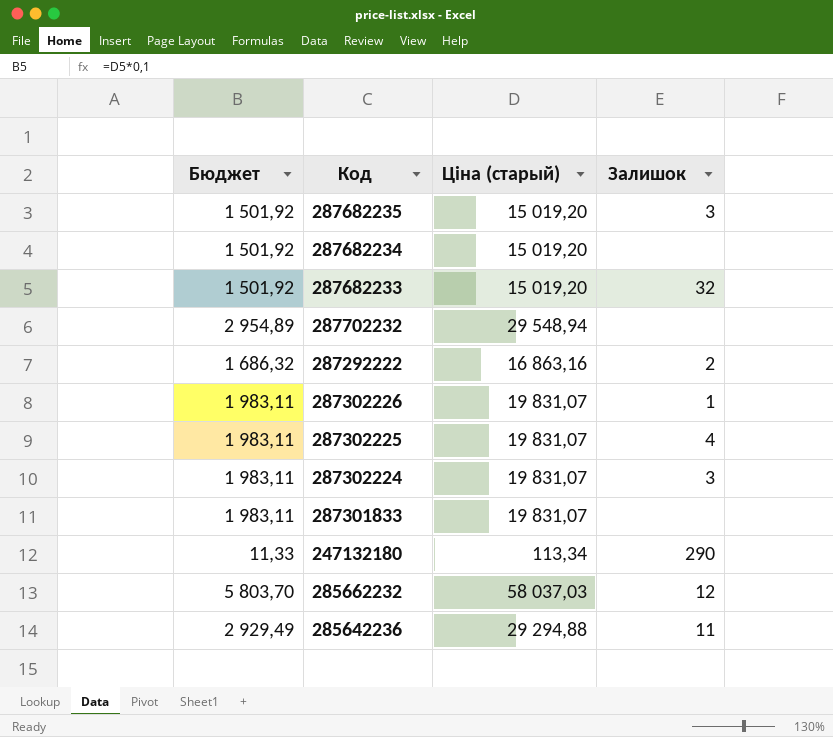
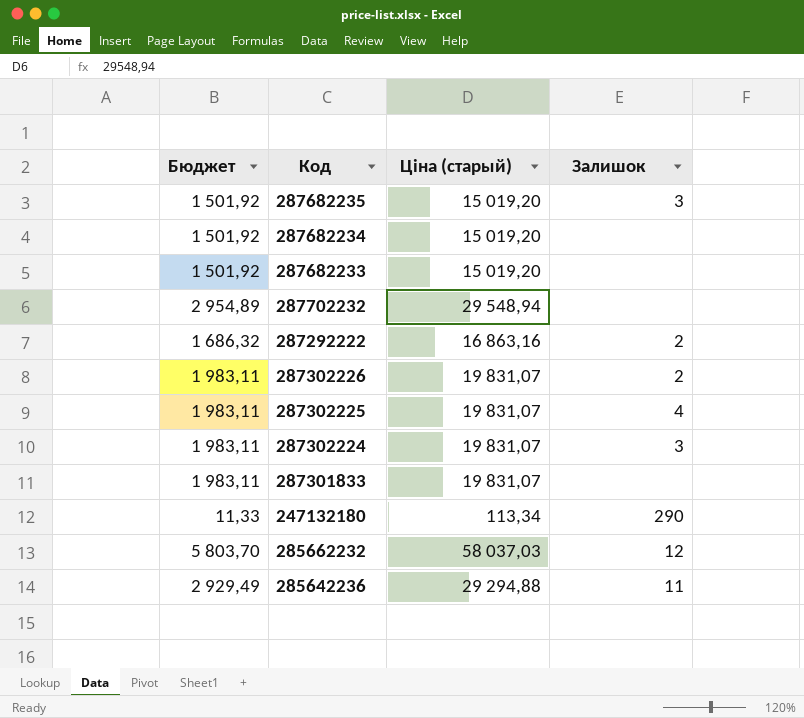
287682233 | Залишок: 32 -> none
287302226 | Залишок: 1 -> 2

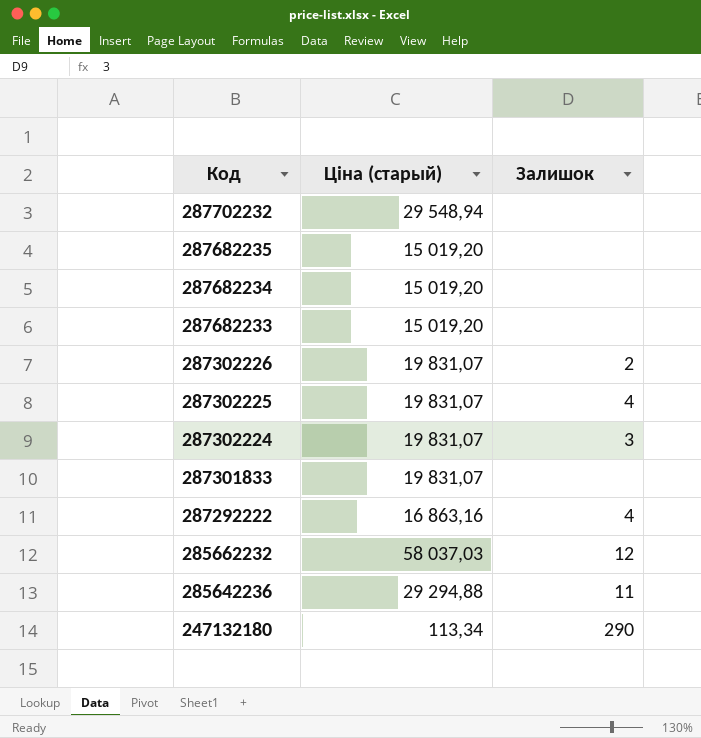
row order: none -> Код descending
column Бюджет | formula: [Ціна (старый)] * 0,1 -> none
287682235 | Залишок: 3 -> none
287292222 | Залишок: 2 -> 4

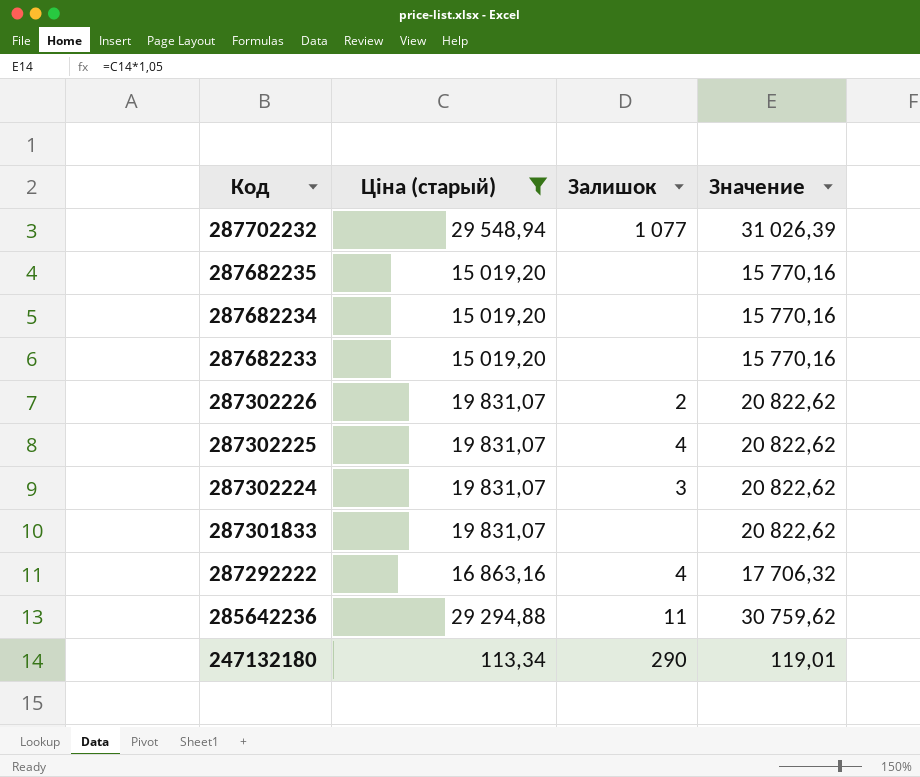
filter: none -> Ціна (старый) != 58 037,03
column Значение | formula: none -> [Ціна (старый)] * 1,05
287702232 | Залишок: none -> 1 077

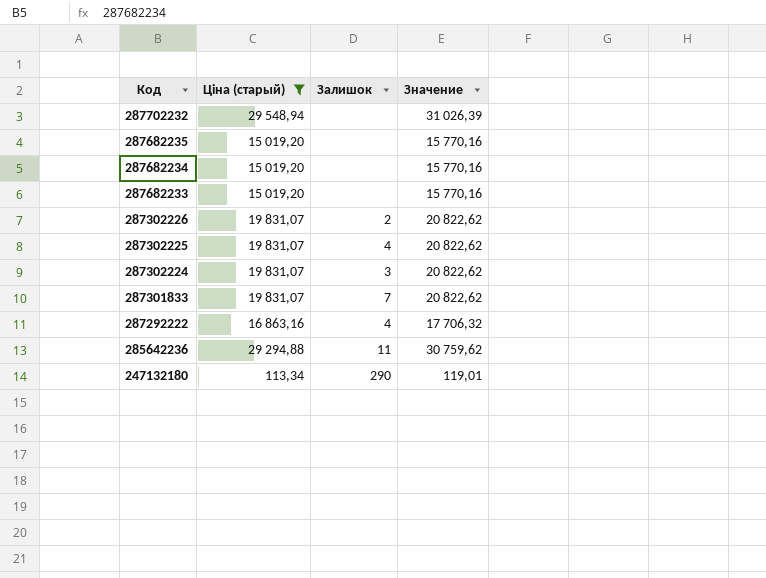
287702232 | Залишок: 1 077 -> none
287301833 | Залишок: none -> 7

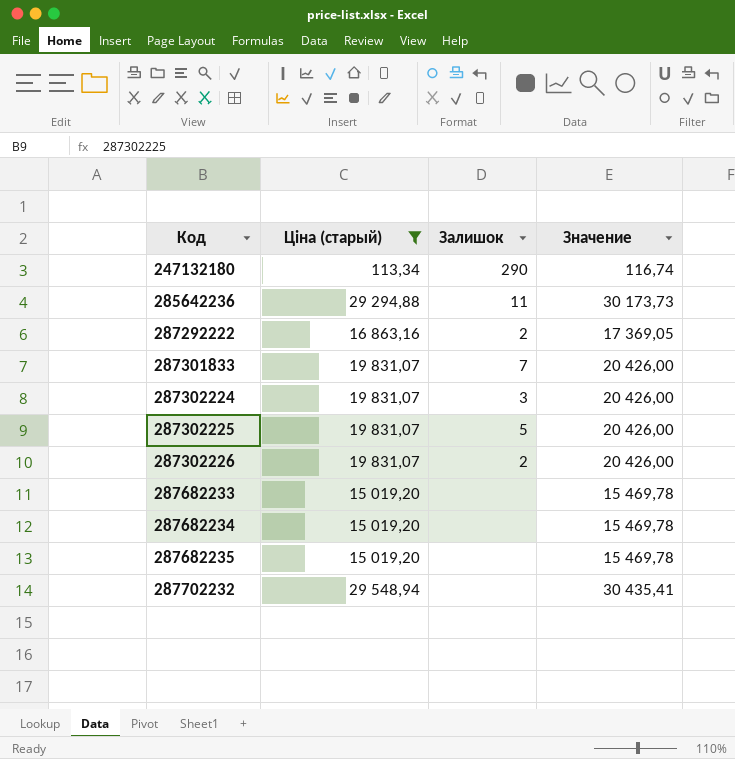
row order: Код descending -> Код ascending
column Значение | formula: [Ціна (старый)] * 1,05 -> [Ціна (старый)] * 1,03
287292222 | Залишок: 4 -> 2
287302225 | Залишок: 4 -> 5

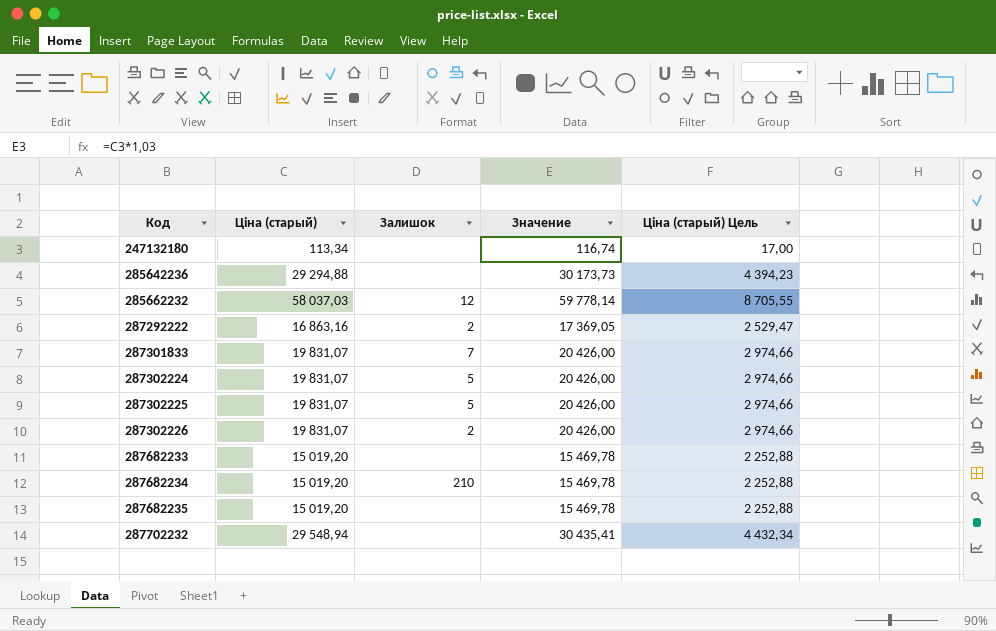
filter: Ціна (старый) != 58 037,03 -> none
column Ціна (старый) Цель | formula: none -> [Ціна (старый)] * 0,15
247132180 | Залишок: 290 -> none
285642236 | Залишок: 11 -> none
287302224 | Залишок: 3 -> 5
287682234 | Залишок: none -> 210

